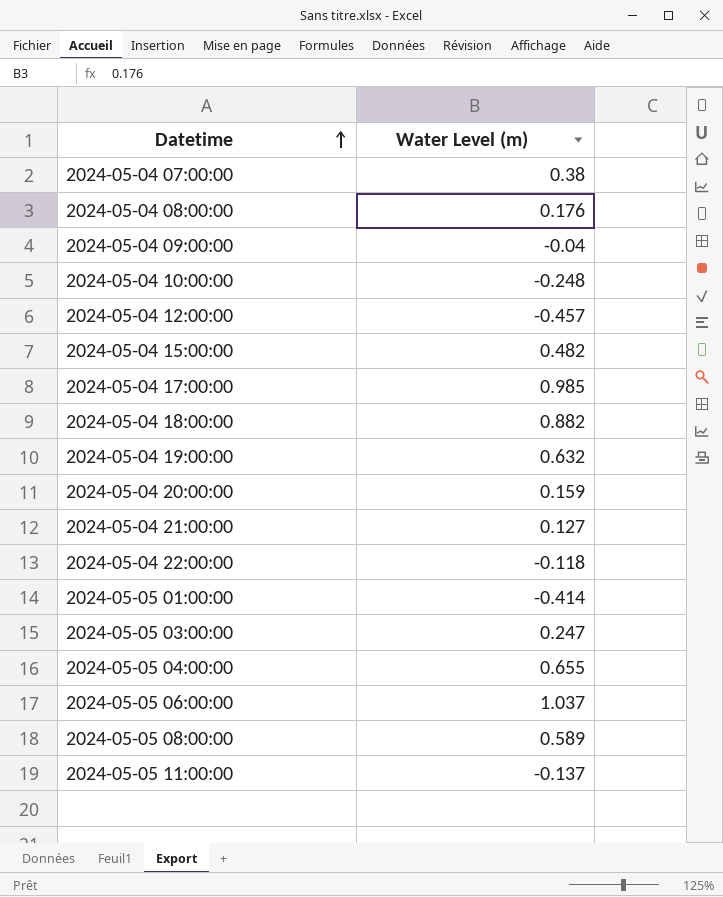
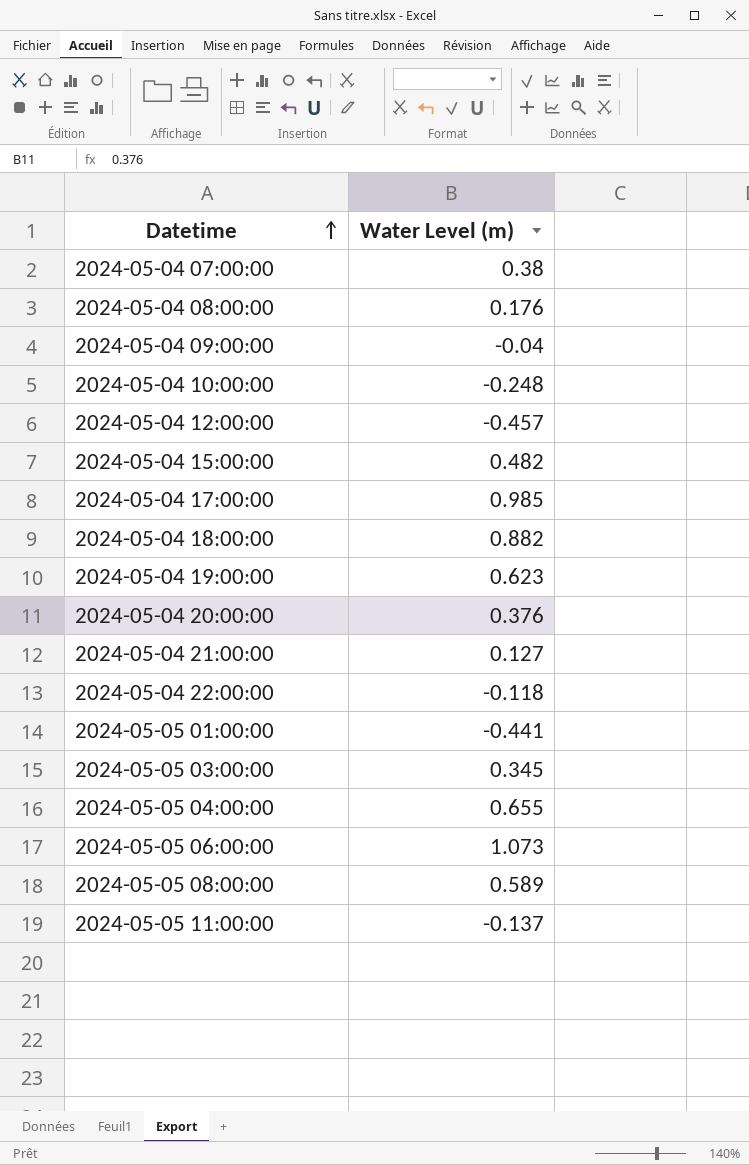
2024-05-04 19:00:00 | Water Level (m): 0.632 -> 0.623
2024-05-04 20:00:00 | Water Level (m): 0.159 -> 0.376
2024-05-05 01:00:00 | Water Level (m): -0.414 -> -0.441
2024-05-05 03:00:00 | Water Level (m): 0.247 -> 0.345
2024-05-05 06:00:00 | Water Level (m): 1.037 -> 1.073

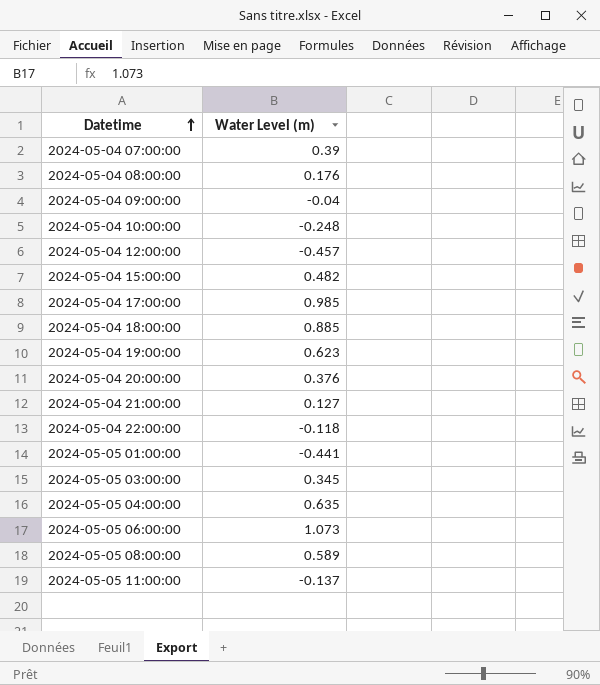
2024-05-04 07:00:00 | Water Level (m): 0.38 -> 0.39
2024-05-04 18:00:00 | Water Level (m): 0.882 -> 0.885
2024-05-05 04:00:00 | Water Level (m): 0.655 -> 0.635

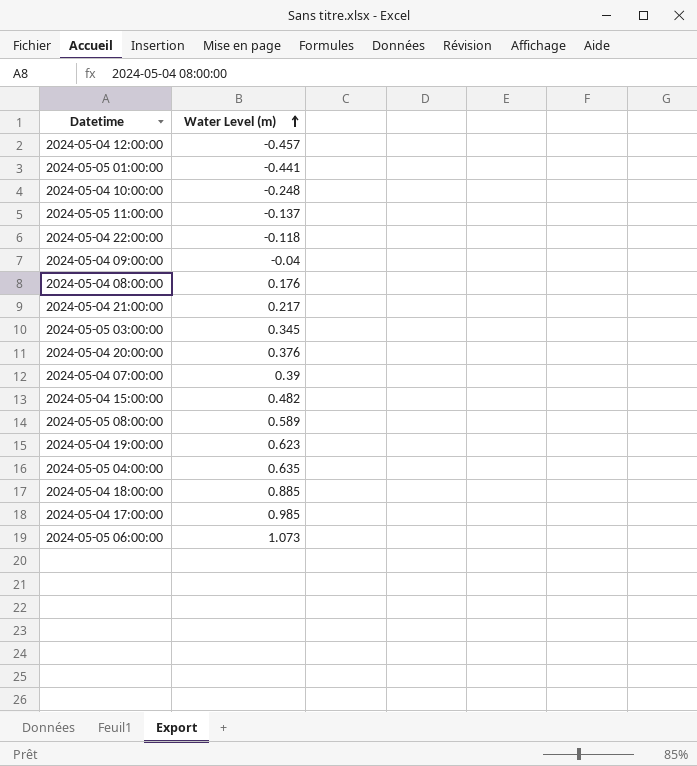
row order: Datetime ascending -> Water Level (m) ascending
2024-05-04 21:00:00 | Water Level (m): 0.127 -> 0.217

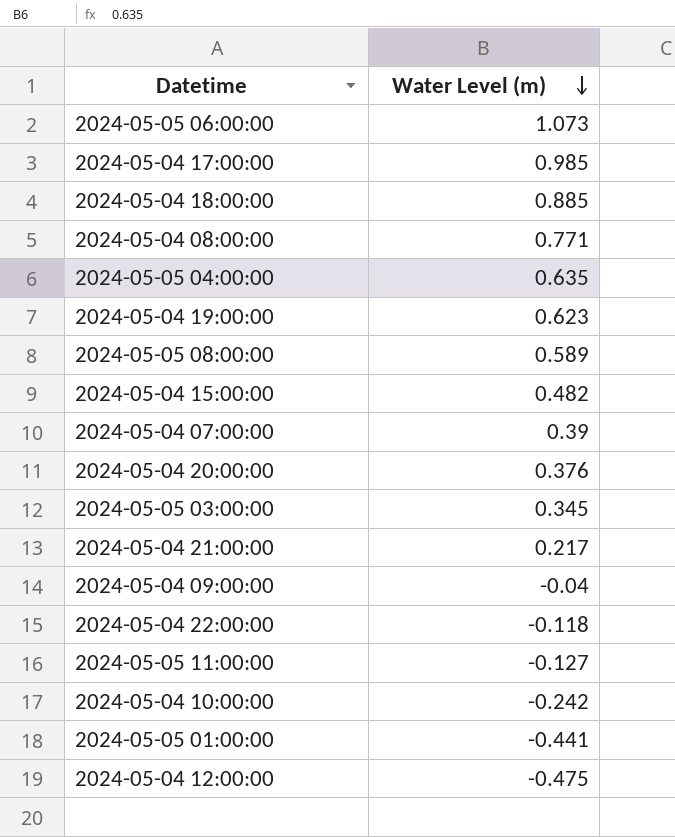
row order: Water Level (m) ascending -> Water Level (m) descending
2024-05-04 08:00:00 | Water Level (m): 0.176 -> 0.771
2024-05-05 11:00:00 | Water Level (m): -0.137 -> -0.127
2024-05-04 10:00:00 | Water Level (m): -0.248 -> -0.242
2024-05-04 12:00:00 | Water Level (m): -0.457 -> -0.475

